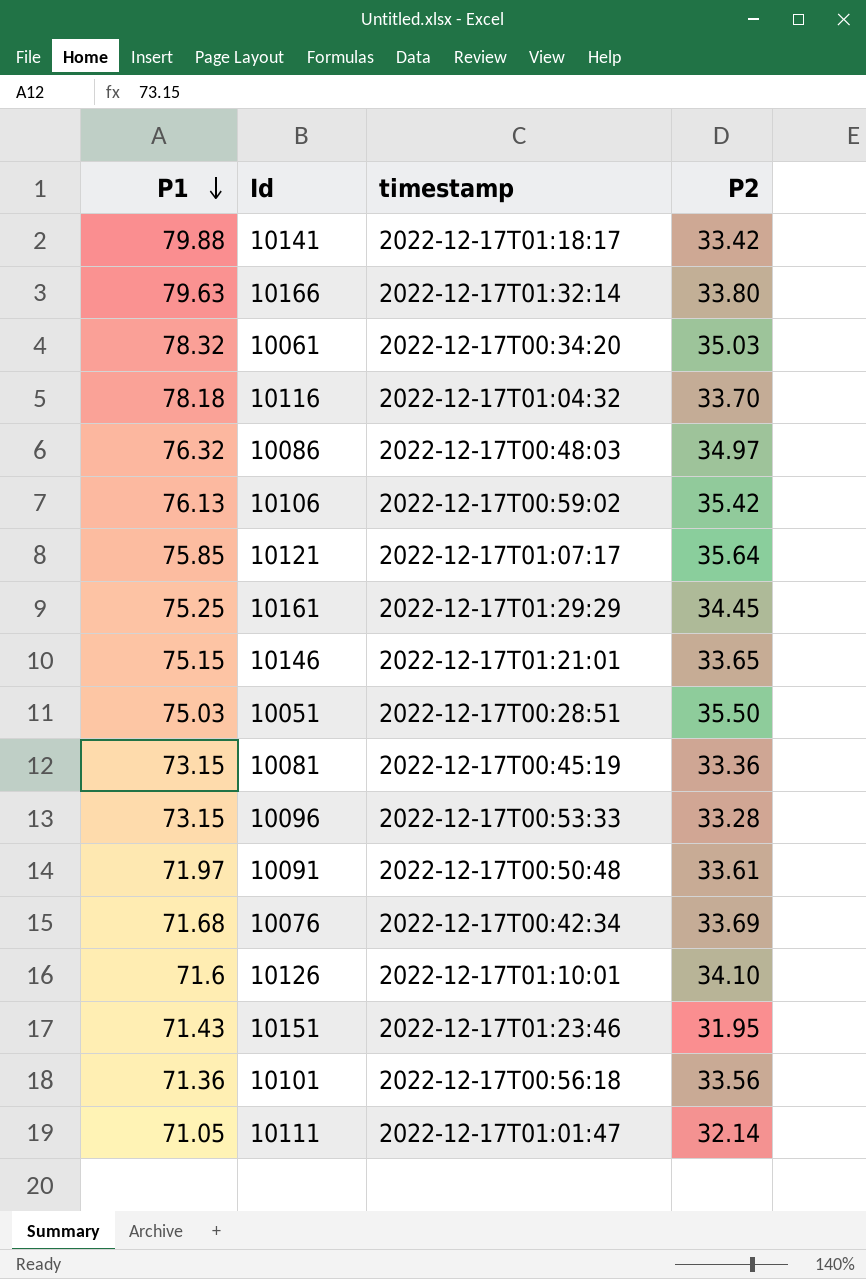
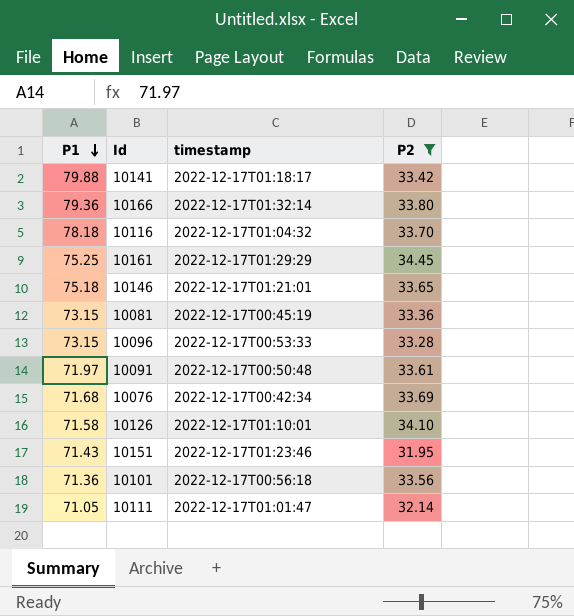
filter: none -> P2 <= 34.45
10166 | P1: 79.63 -> 79.36
10146 | P1: 75.15 -> 75.18
10126 | P1: 71.6 -> 71.58

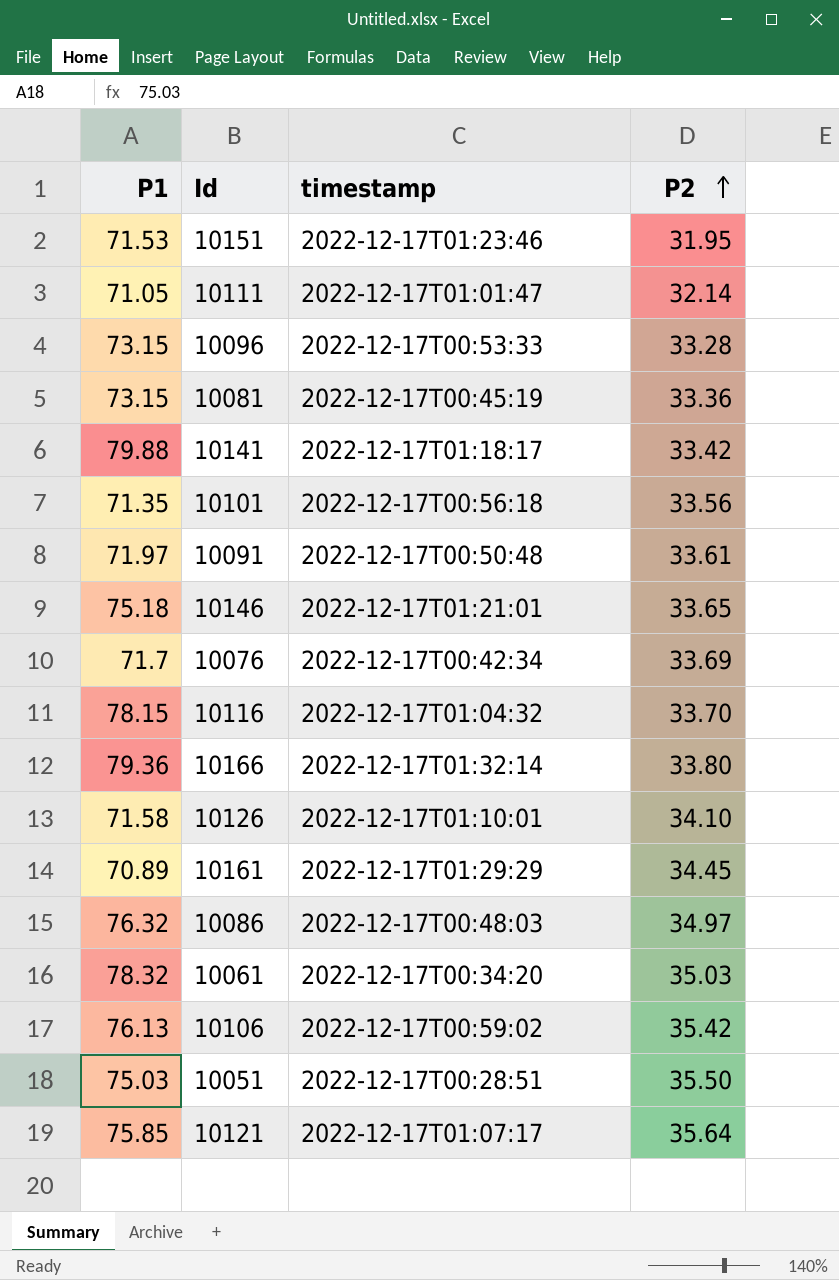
filter: P2 <= 34.45 -> none
row order: P1 descending -> P2 ascending
10151 | P1: 71.43 -> 71.53
10101 | P1: 71.36 -> 71.35
10076 | P1: 71.68 -> 71.7
10116 | P1: 78.18 -> 78.15
10161 | P1: 75.25 -> 70.89

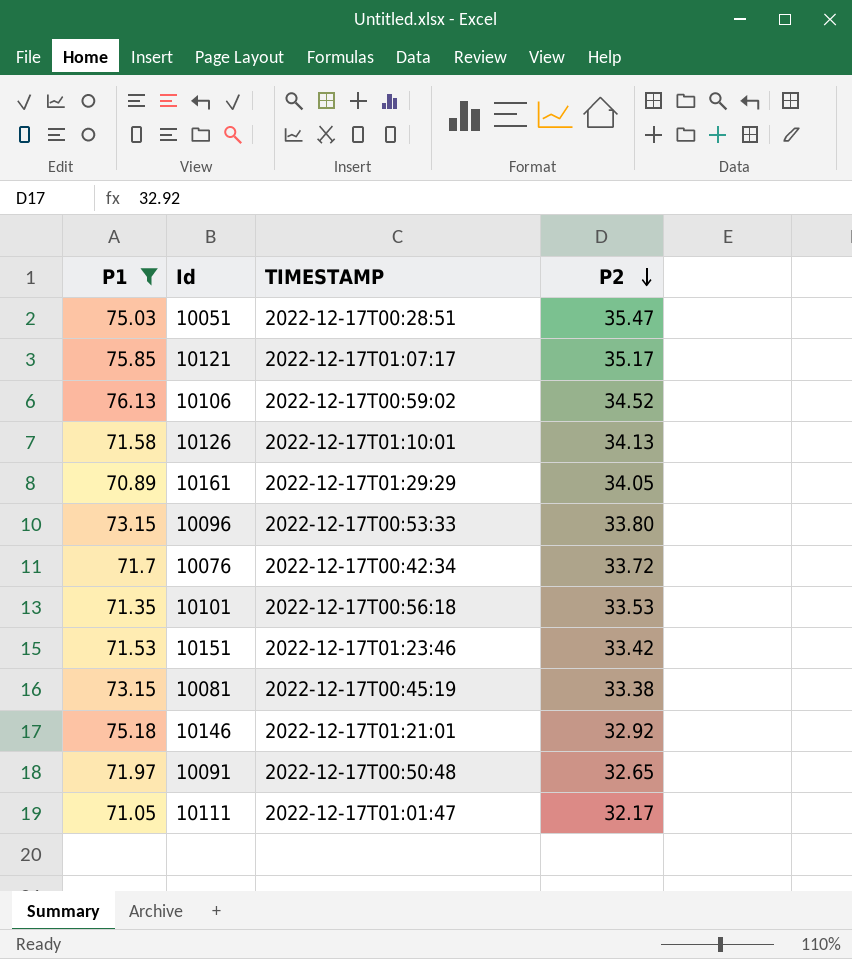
filter: none -> P1 <= 76.13
row order: P2 ascending -> P2 descending
column name: timestamp -> TIMESTAMP
10051 | P2: 35.50 -> 35.47
10121 | P2: 35.64 -> 35.17
10106 | P2: 35.42 -> 34.52
10126 | P2: 34.10 -> 34.13
10161 | P2: 34.45 -> 34.05
10096 | P2: 33.28 -> 33.80
10076 | P2: 33.69 -> 33.72
10101 | P2: 33.56 -> 33.53
10151 | P2: 31.95 -> 33.42
10081 | P2: 33.36 -> 33.38
10146 | P2: 33.65 -> 32.92
10091 | P2: 33.61 -> 32.65
10111 | P2: 32.14 -> 32.17

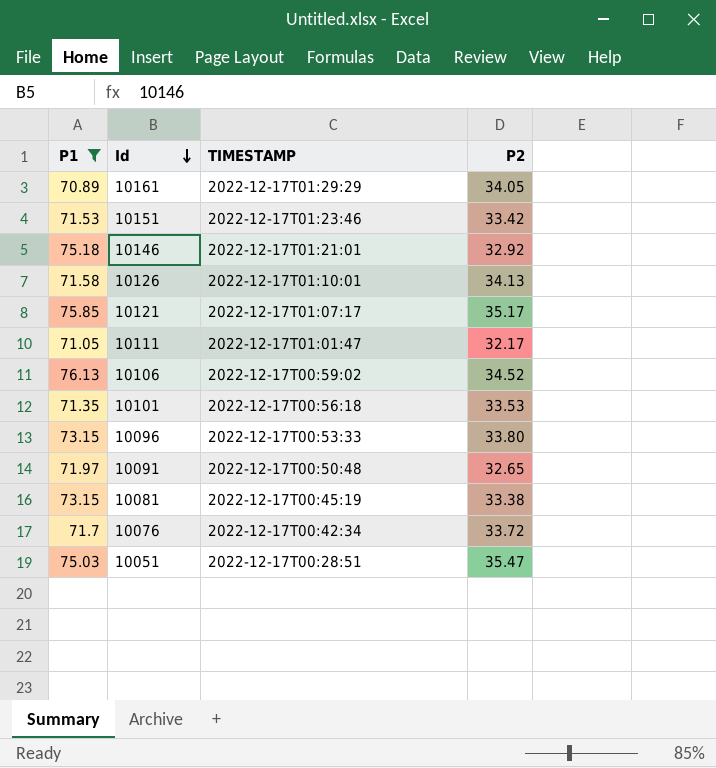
row order: P2 descending -> Id descending

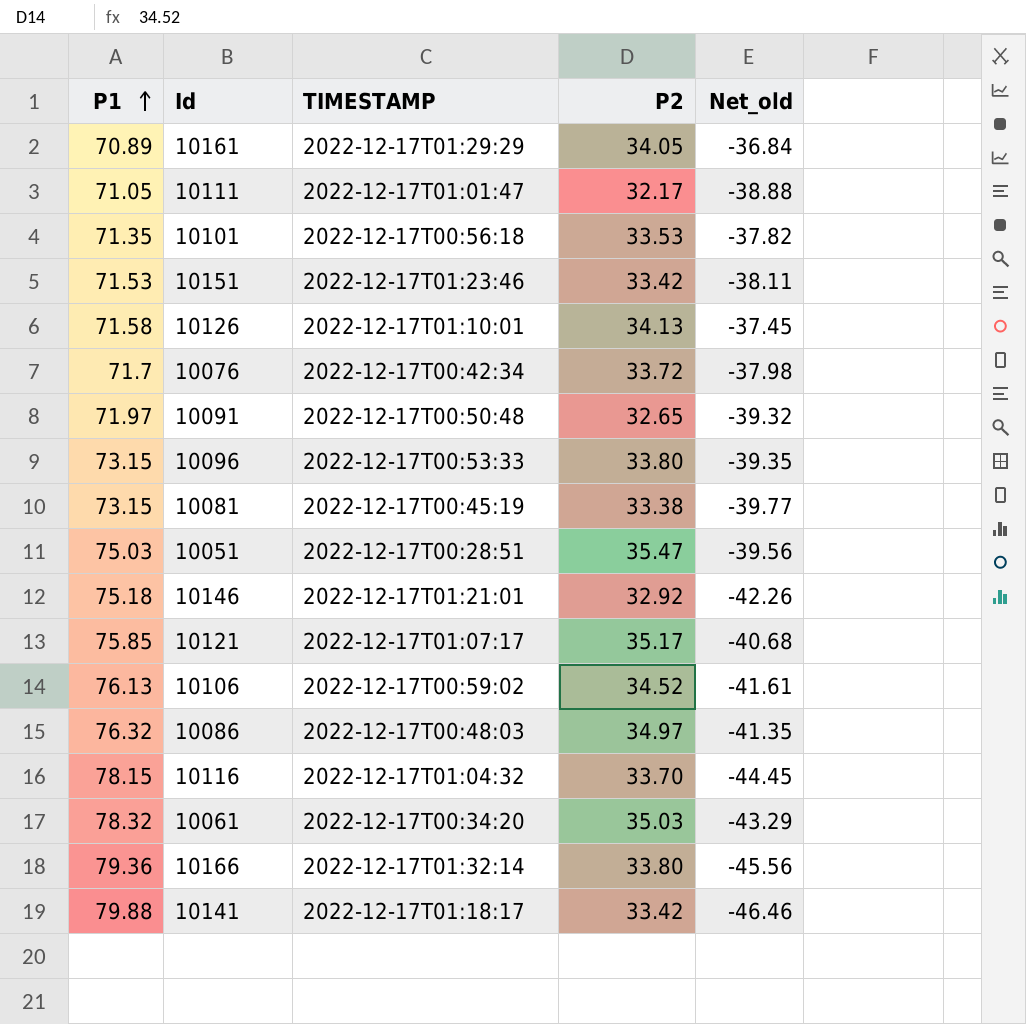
filter: P1 <= 76.13 -> none
row order: Id descending -> P1 ascending
column Net_old | formula: none -> [P2] - [P1]

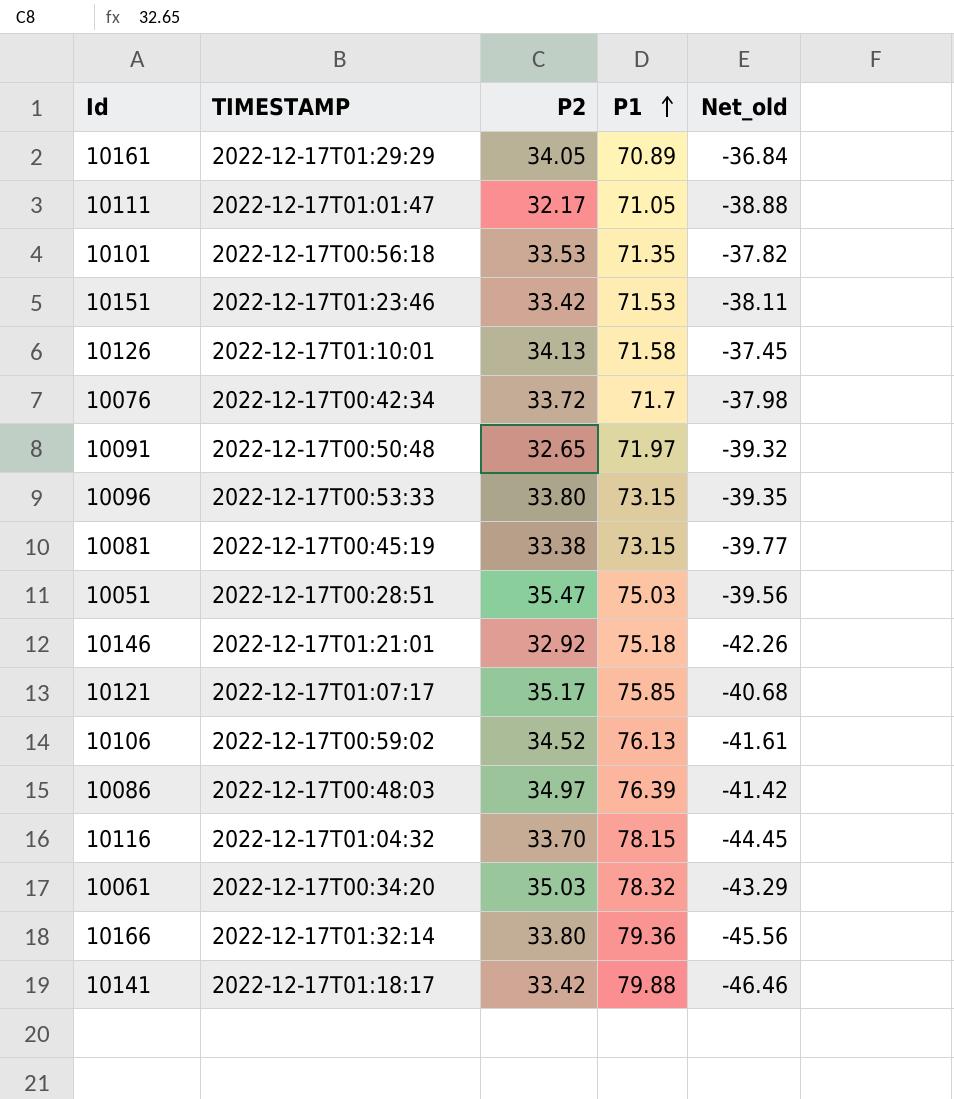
column P1 | position: 1 -> 4
10086 | P1: 76.32 -> 76.39
10086 | Net_old: -41.35 -> -41.42

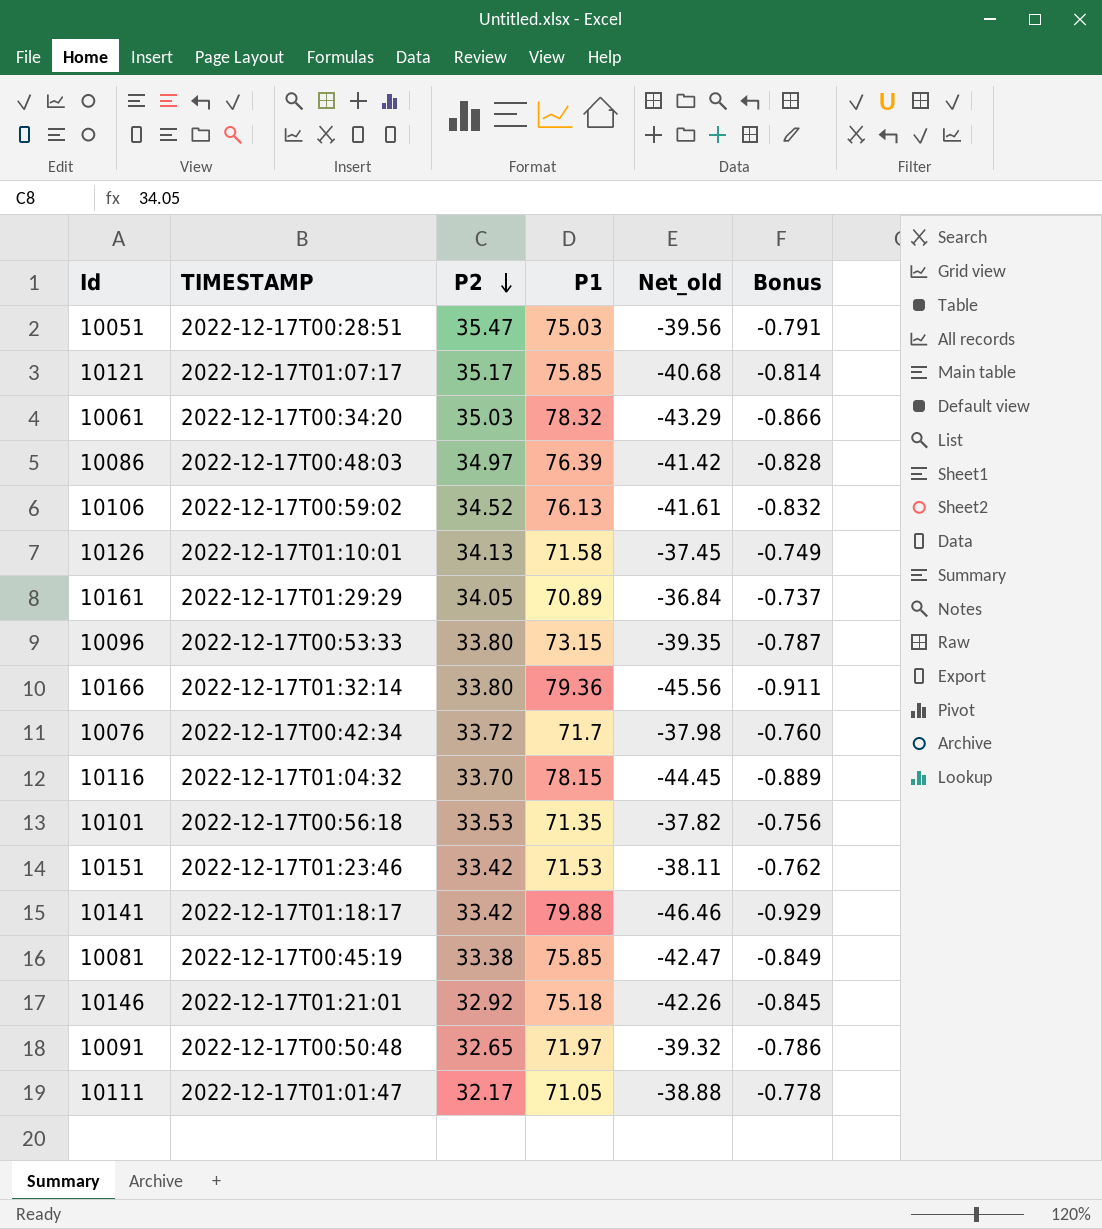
row order: P1 ascending -> P2 descending
column Bonus | formula: none -> [Net_old] * 0.02
10081 | P1: 73.15 -> 75.85
10081 | Net_old: -39.77 -> -42.47

